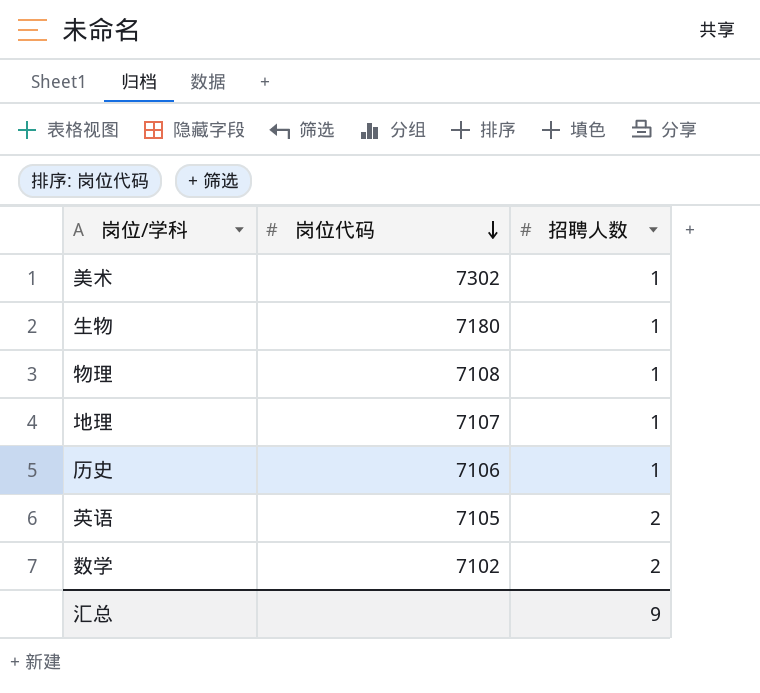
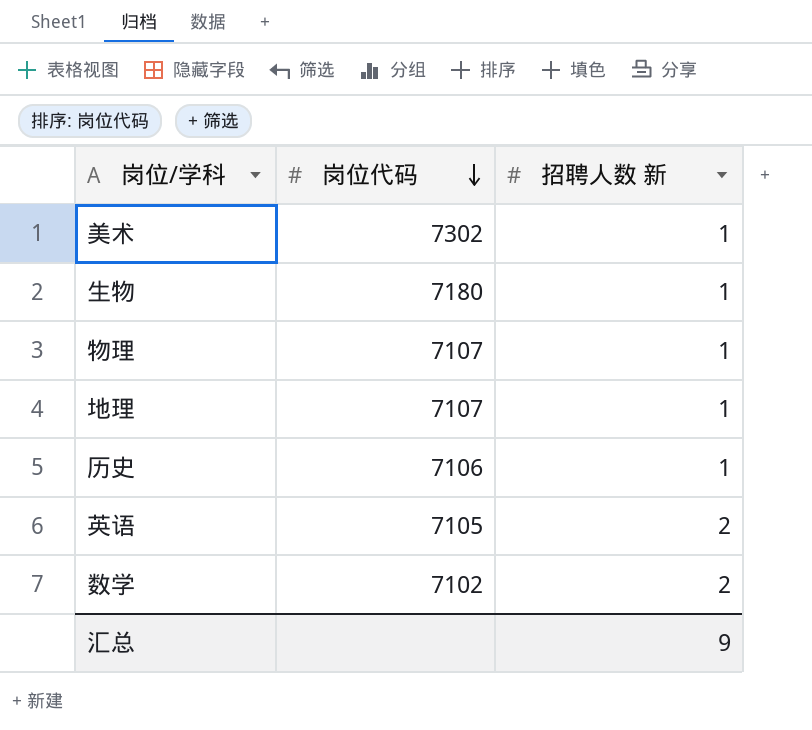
column name: 招聘人数 -> 招聘人数 新
物理 | 岗位代码: 7108 -> 7107

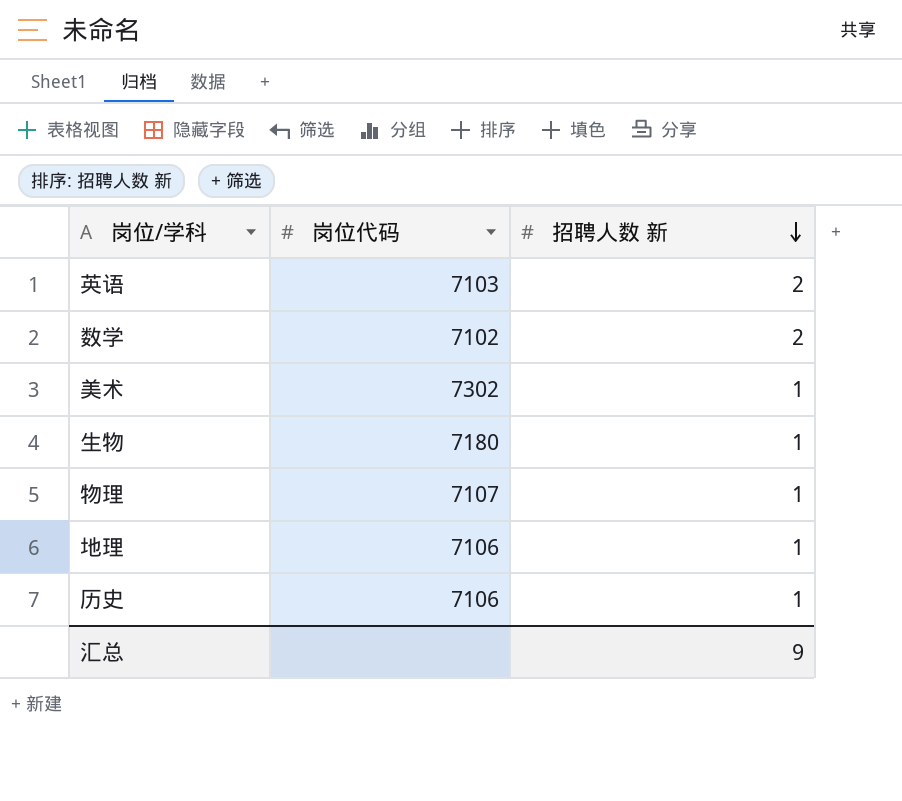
row order: 岗位代码 descending -> 招聘人数 新 descending
英语 | 岗位代码: 7105 -> 7103
地理 | 岗位代码: 7107 -> 7106

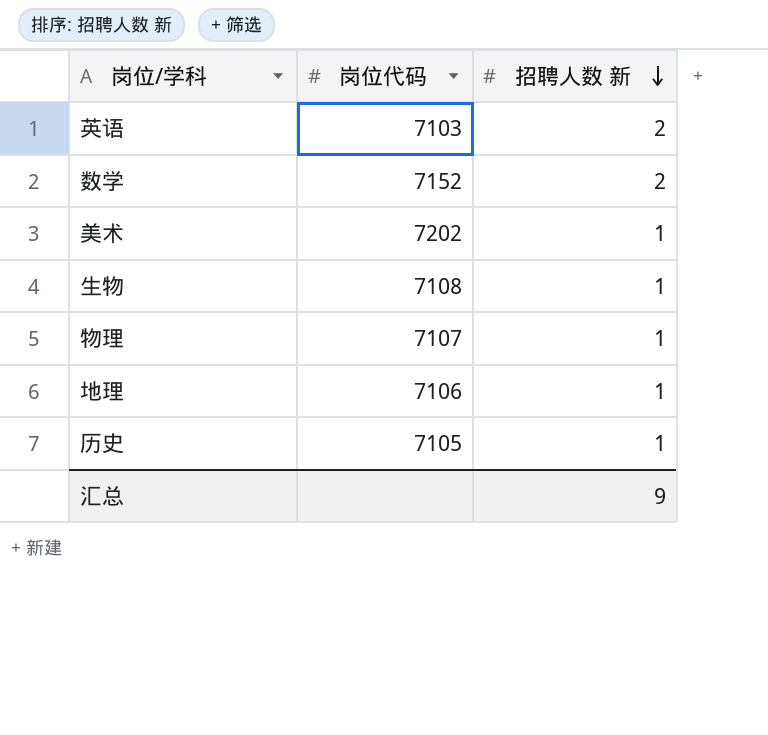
数学 | 岗位代码: 7102 -> 7152
美术 | 岗位代码: 7302 -> 7202
生物 | 岗位代码: 7180 -> 7108
历史 | 岗位代码: 7106 -> 7105

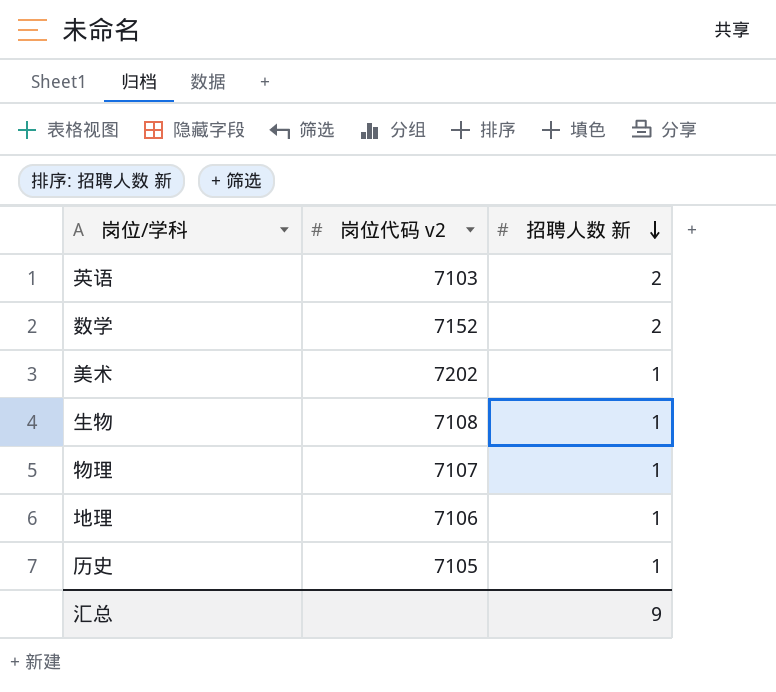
column name: 岗位代码 -> 岗位代码 v2

